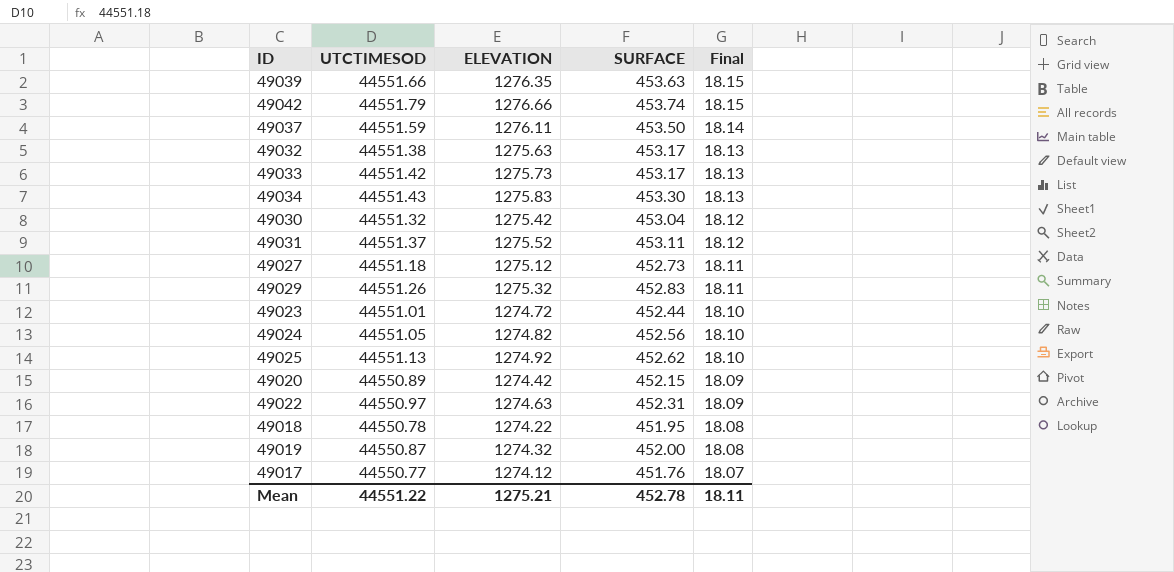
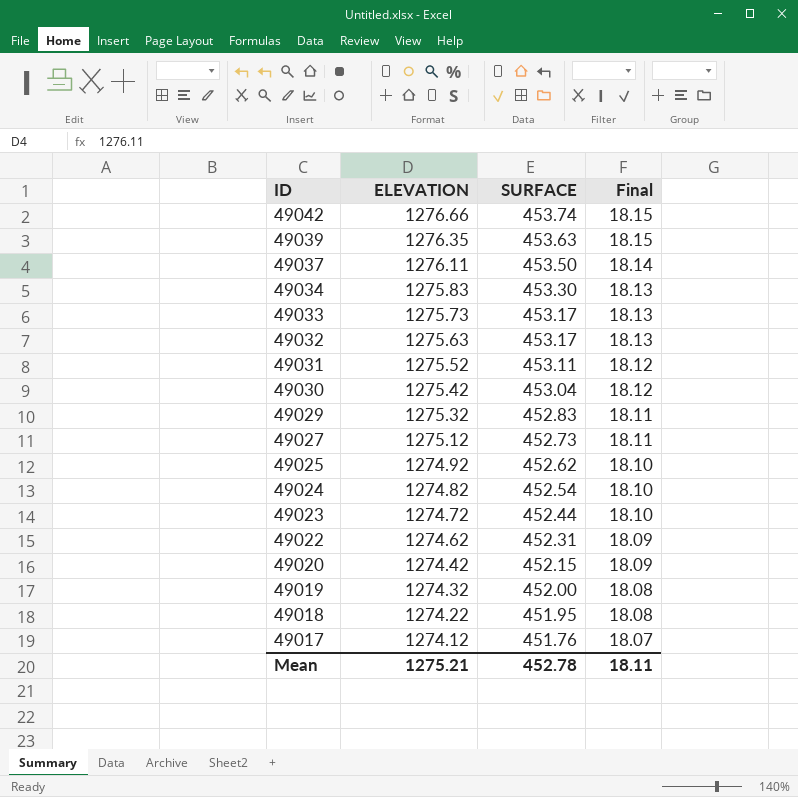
row order: Final descending -> ID descending
column UTCTIMESOD | position: 2 -> none
49024 | SURFACE: 452.56 -> 452.54
49022 | ELEVATION: 1274.63 -> 1274.62

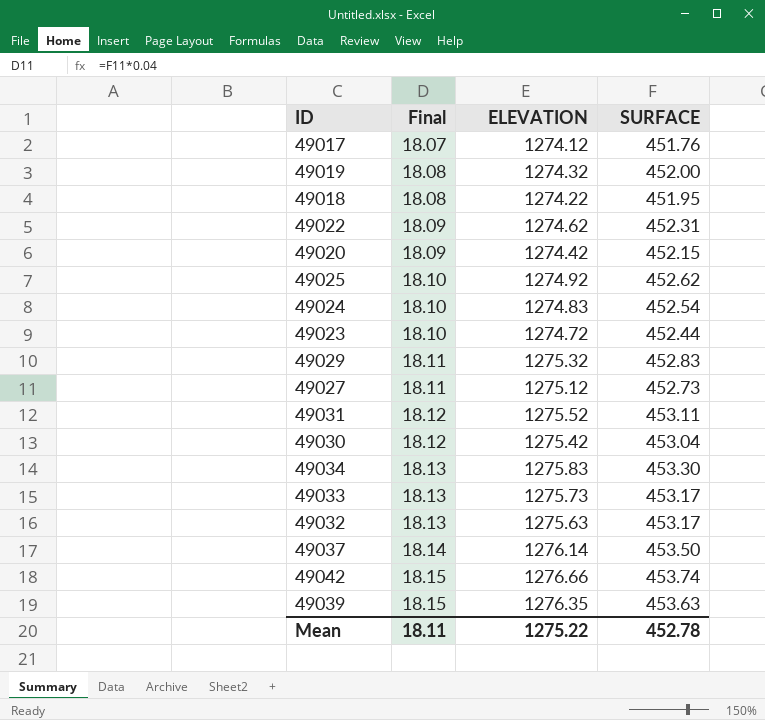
row order: ID descending -> Final ascending
column Final | position: 4 -> 2
49024 | ELEVATION: 1274.82 -> 1274.83
49037 | ELEVATION: 1276.11 -> 1276.14
Mean | ELEVATION: 1275.21 -> 1275.22

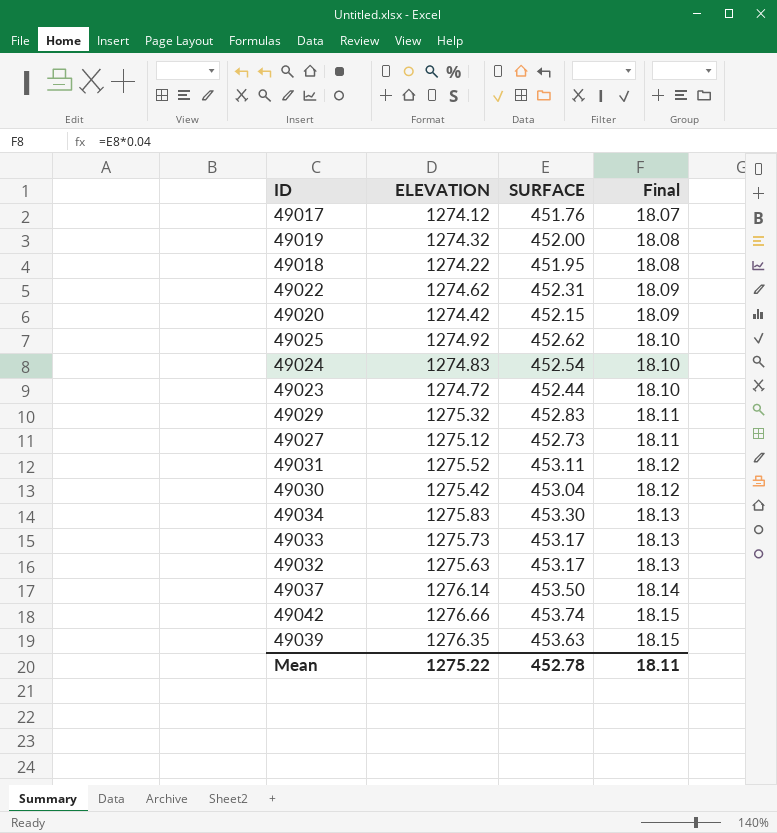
column Final | position: 2 -> 4

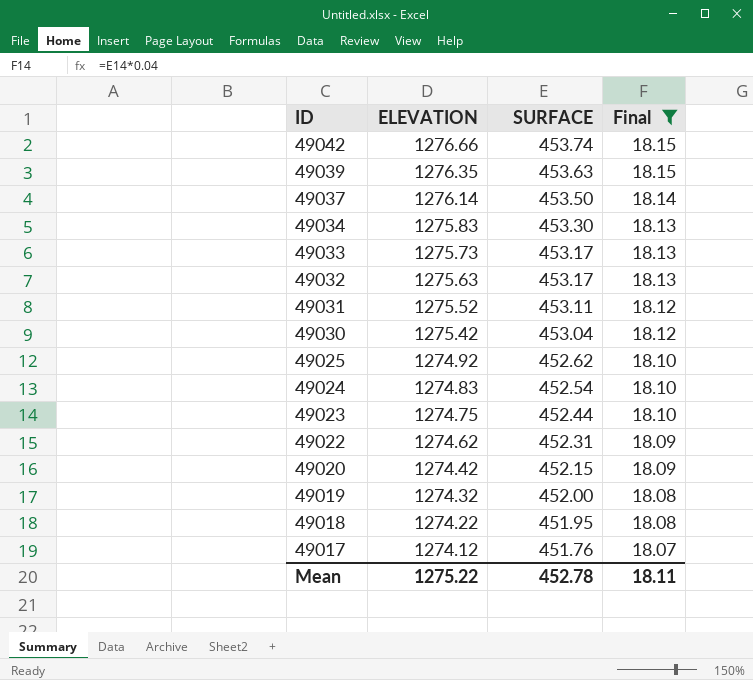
filter: none -> Final != 18.11
row order: Final ascending -> ID descending
49023 | ELEVATION: 1274.72 -> 1274.75

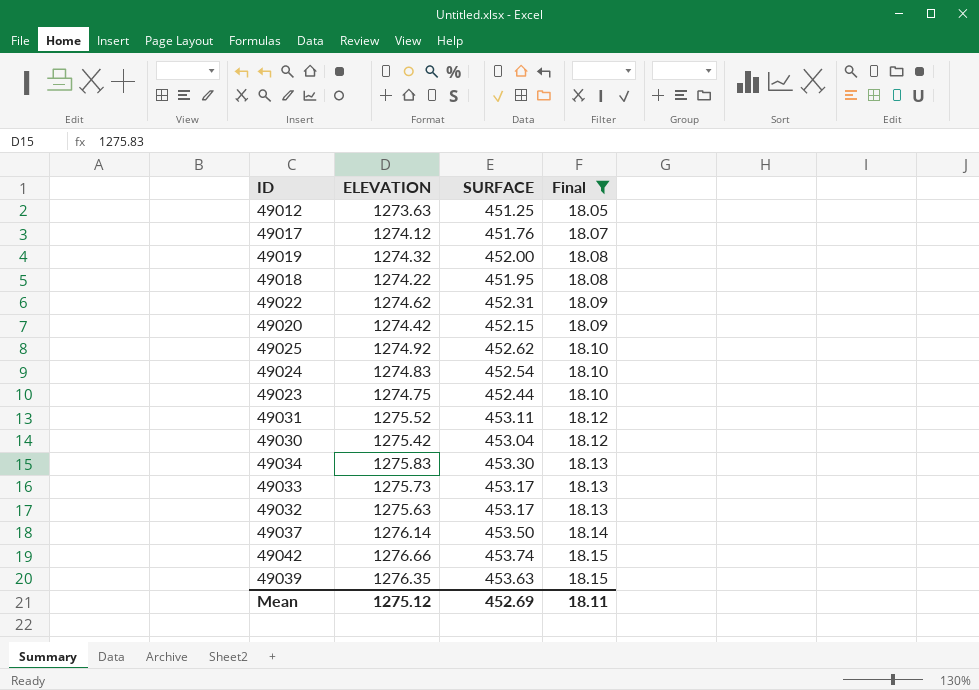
row order: ID descending -> Final ascending
row 49012: none -> 1273.63 | 451.25 | 18.05
Mean | ELEVATION: 1275.22 -> 1275.12
Mean | SURFACE: 452.78 -> 452.69

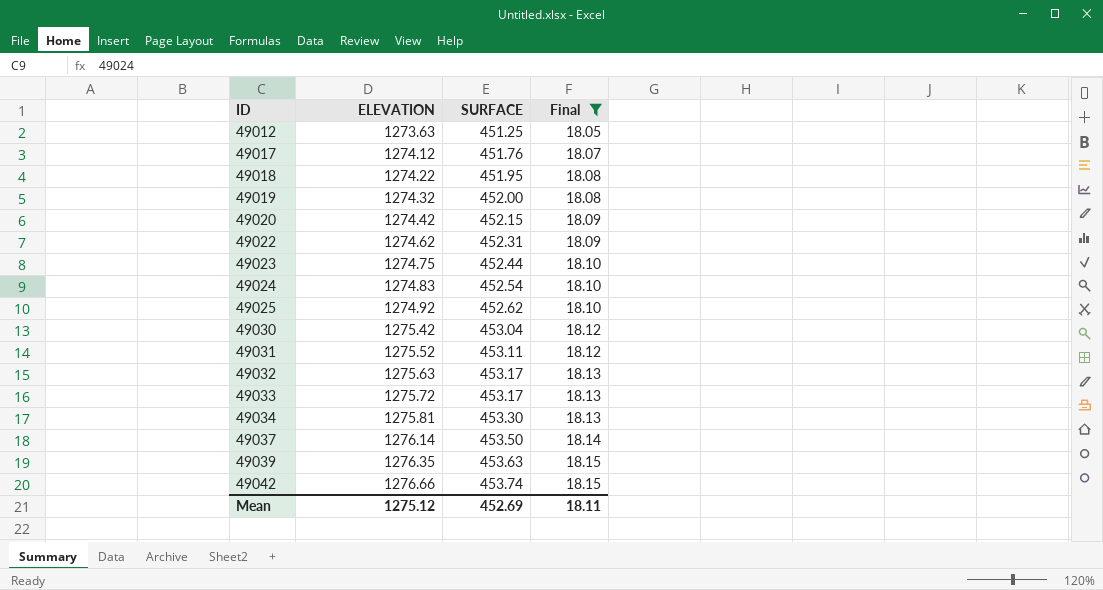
row order: Final ascending -> ID ascending
49033 | ELEVATION: 1275.73 -> 1275.72
49034 | ELEVATION: 1275.83 -> 1275.81

